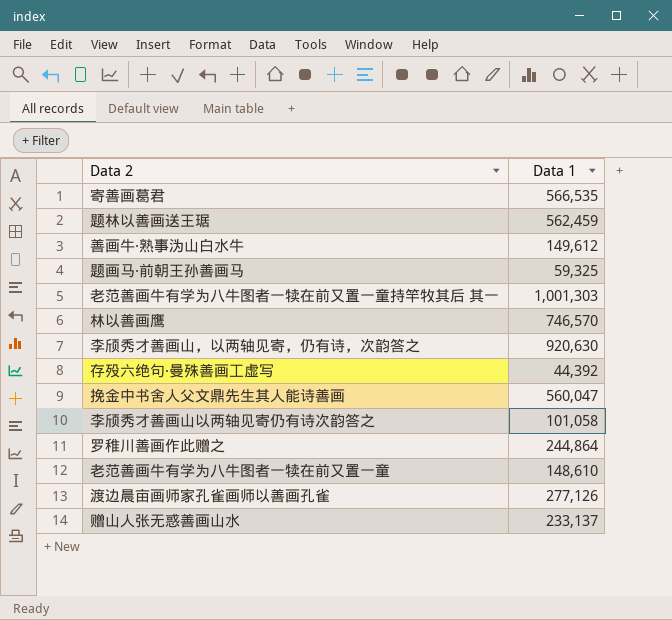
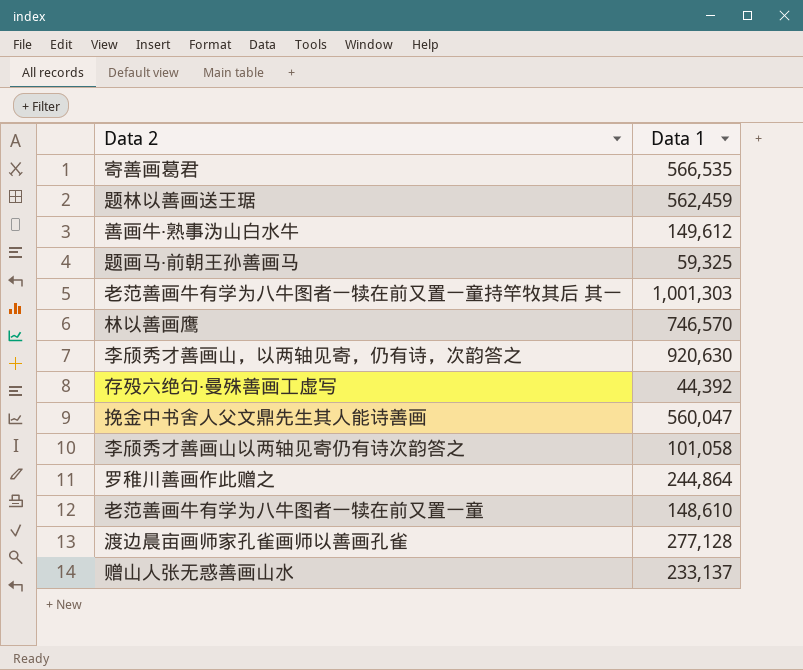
渡边晨亩画师家孔雀画师以善画孔雀 | Data 1: 277,126 -> 277,128

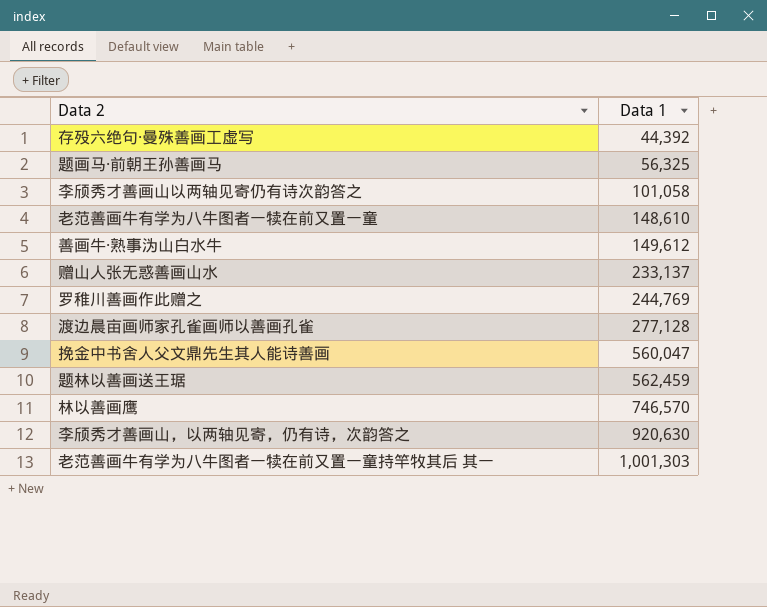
row order: none -> Data 1 ascending
row 寄善画葛君: 566,535 -> none
题画马·前朝王孙善画马 | Data 1: 59,325 -> 56,325
罗稚川善画作此赠之 | Data 1: 244,864 -> 244,769

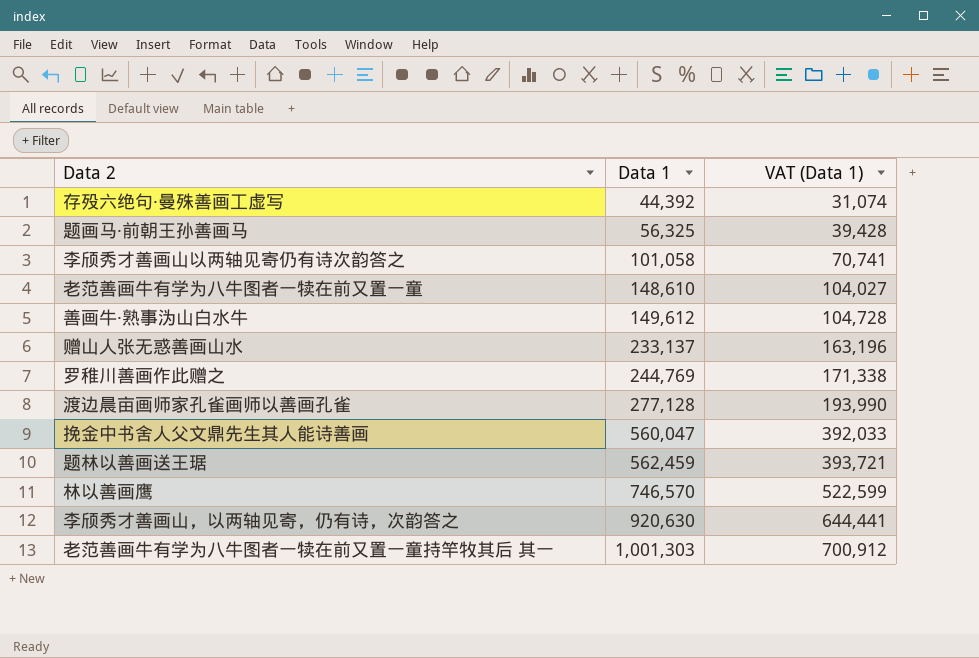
column VAT (Data 1) | formula: none -> [Data 1] * 0.7

